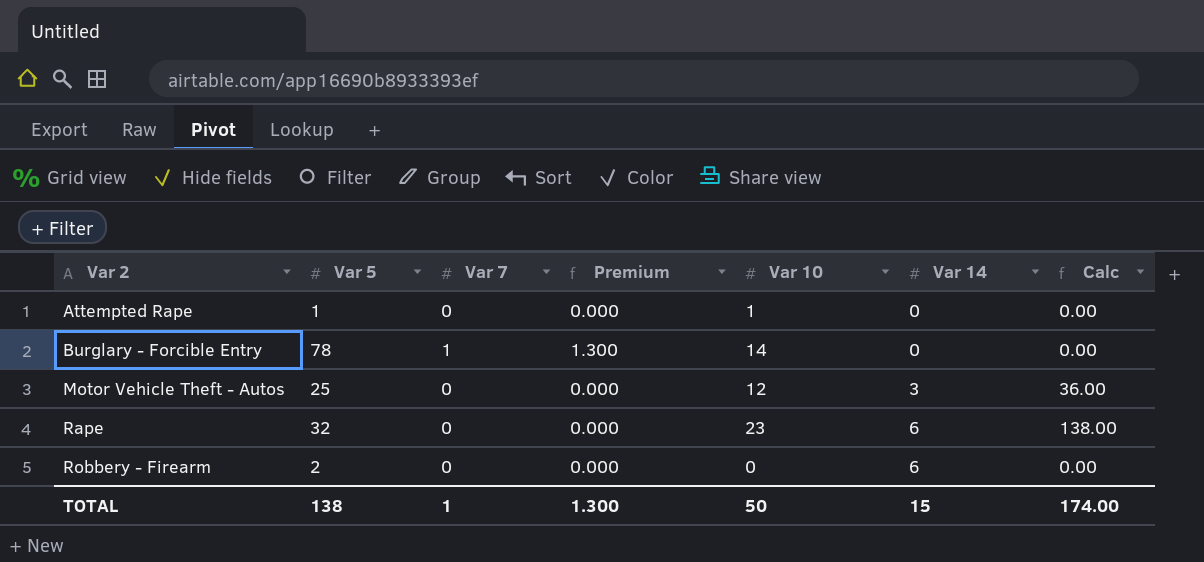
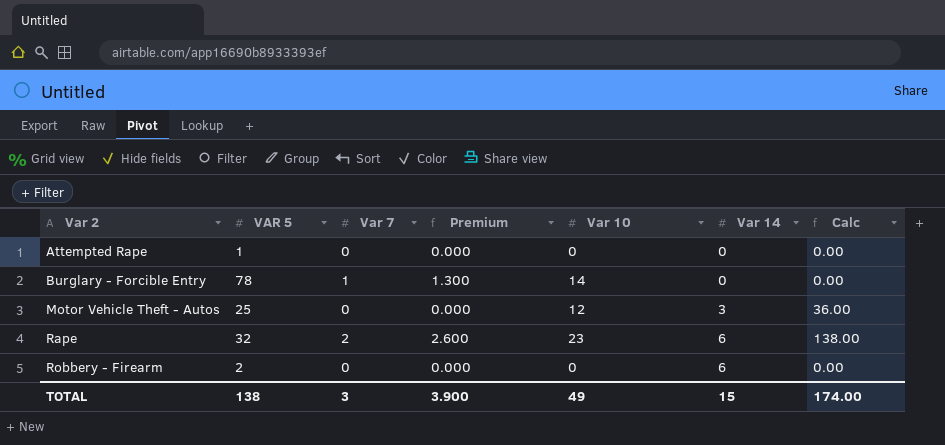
column name: Var 5 -> VAR 5
Attempted Rape | Var 10: 1 -> 0
Rape | Var 7: 0 -> 2
Rape | Premium: 0.000 -> 2.600
TOTAL | Var 7: 1 -> 3
TOTAL | Premium: 1.300 -> 3.900
TOTAL | Var 10: 50 -> 49

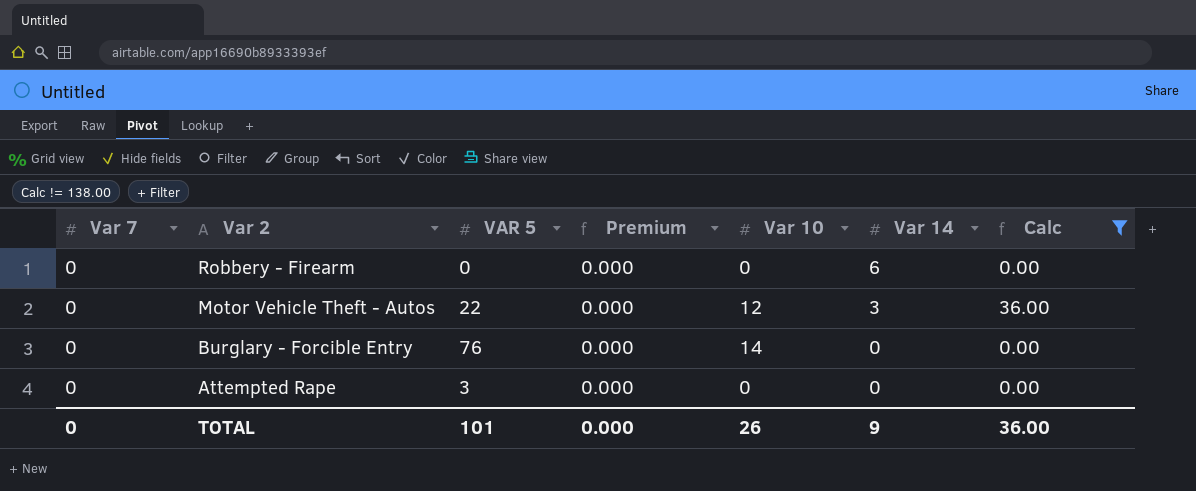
filter: none -> Calc != 138.00
row order: Var 2 ascending -> Var 2 descending
column Var 7 | position: 3 -> 1
Robbery - Firearm | VAR 5: 2 -> 0
Motor Vehicle Theft - Autos | VAR 5: 25 -> 22
Burglary - Forcible Entry | Var 7: 1 -> 0
Burglary - Forcible Entry | VAR 5: 78 -> 76
Burglary - Forcible Entry | Premium: 1.300 -> 0.000
Attempted Rape | VAR 5: 1 -> 3
TOTAL | Var 7: 3 -> 0
TOTAL | VAR 5: 138 -> 101
TOTAL | Premium: 3.900 -> 0.000
TOTAL | Var 10: 49 -> 26
TOTAL | Var 14: 15 -> 9
TOTAL | Calc: 174.00 -> 36.00

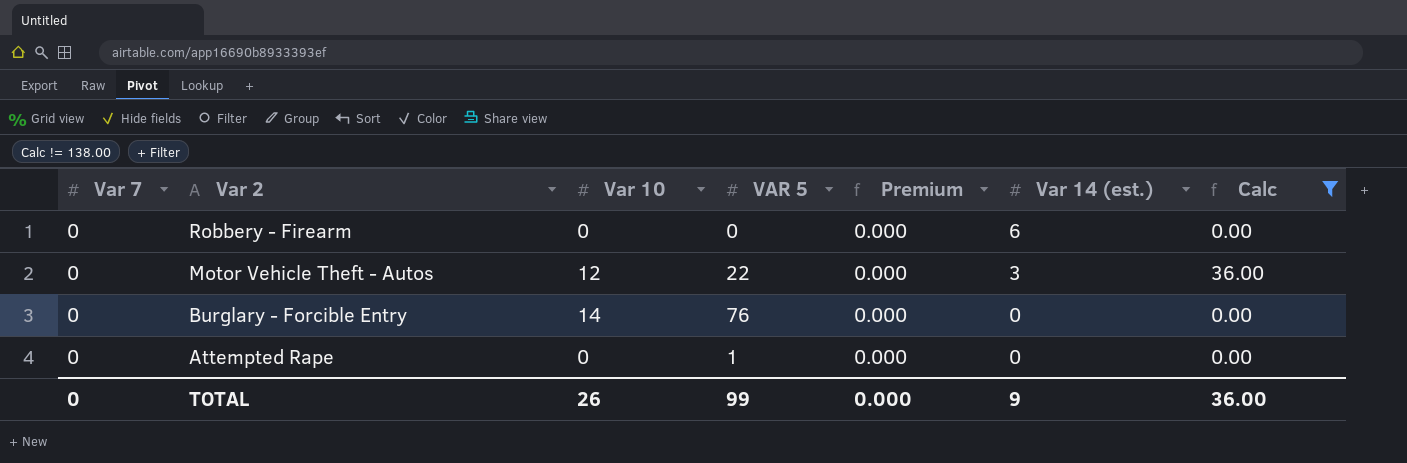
column Var 10 | position: 5 -> 3
column name: Var 14 -> Var 14 (est.)
Attempted Rape | VAR 5: 3 -> 1
TOTAL | VAR 5: 101 -> 99

